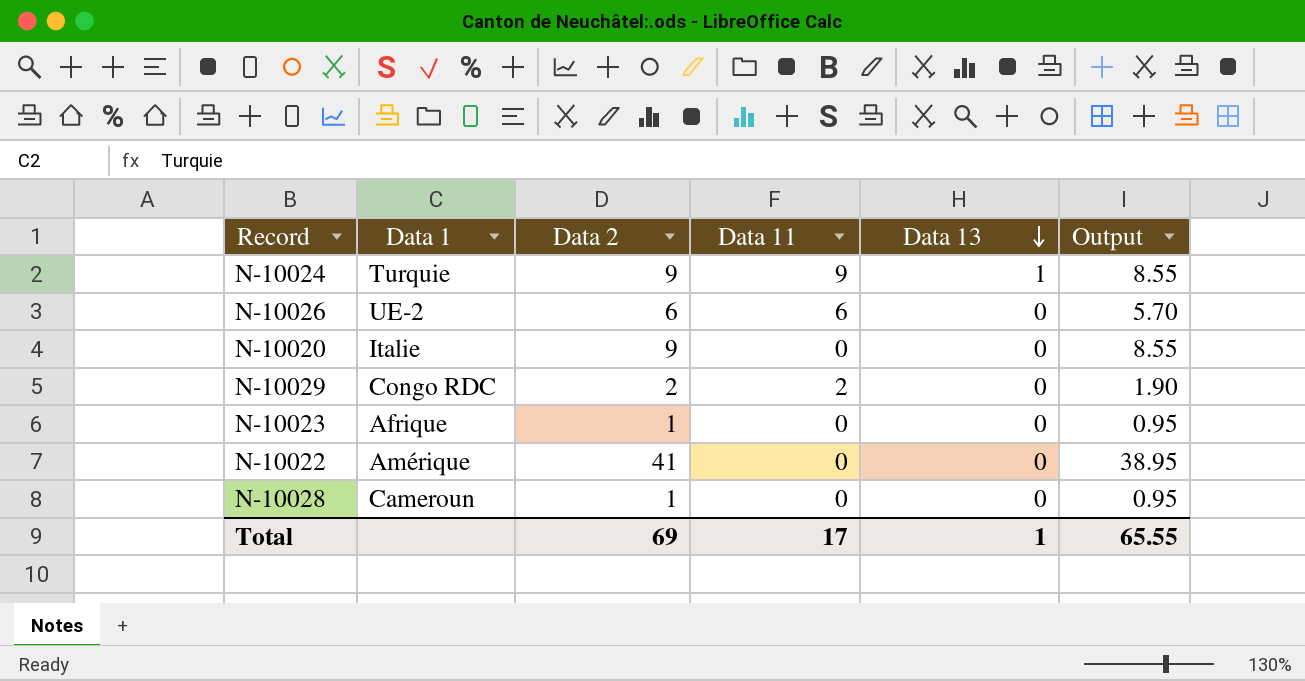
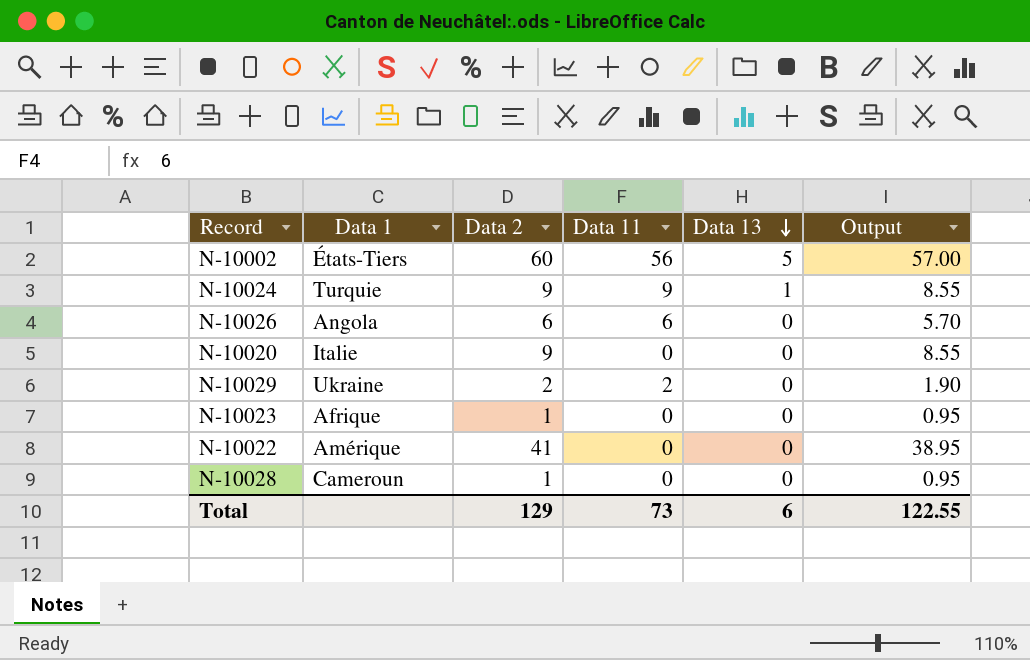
row N-10002: none -> États-Tiers | 60 | 56 | 5 | 57.00
N-10026 | Data 1: UE-2 -> Angola
N-10029 | Data 1: Congo RDC -> Ukraine
Total | Data 2: 69 -> 129
Total | Data 11: 17 -> 73
Total | Data 13: 1 -> 6
Total | Output: 65.55 -> 122.55

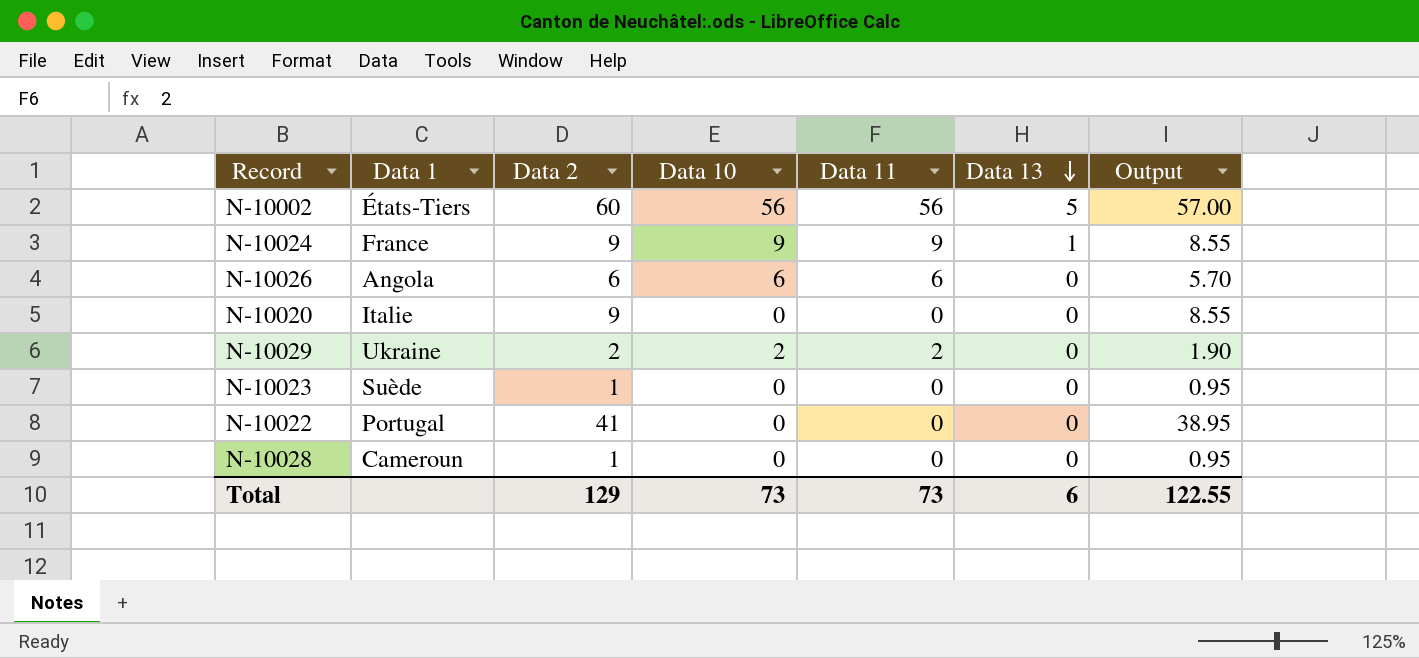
column Data 10 | position: none -> 4
N-10024 | Data 1: Turquie -> France
N-10023 | Data 1: Afrique -> Suède
N-10022 | Data 1: Amérique -> Portugal

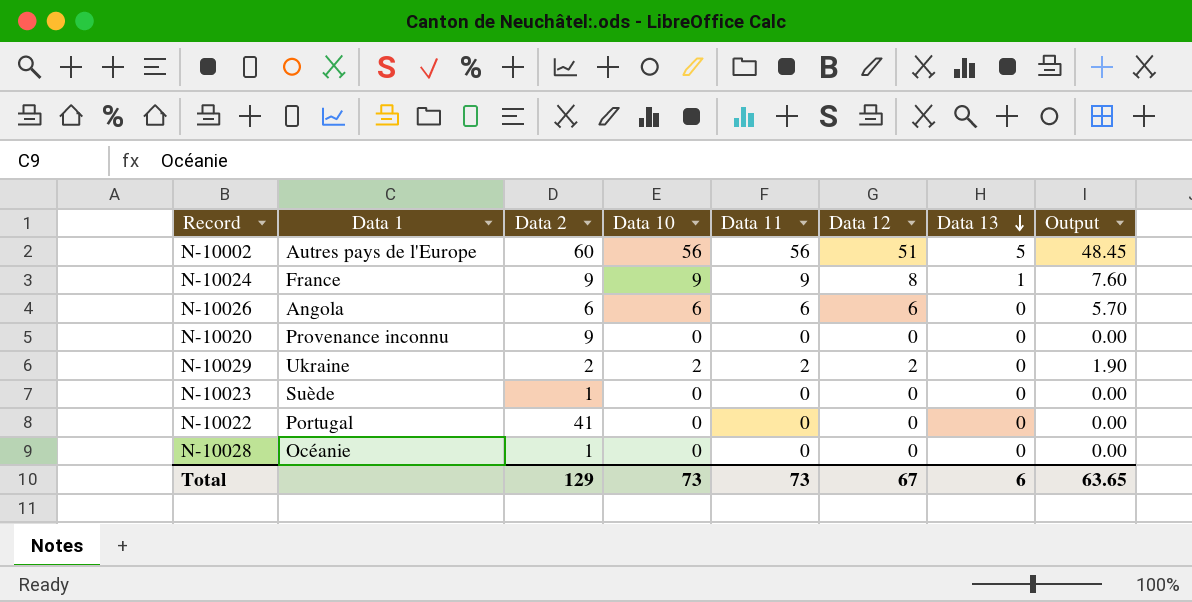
column Data 12 | position: none -> 6
column Output | formula: [Data 2] * 0.95 -> [Data 12] * 0.95
N-10002 | Data 1: États-Tiers -> Autres pays de l'Europe
N-10020 | Data 1: Italie -> Provenance inconnu
N-10028 | Data 1: Cameroun -> Océanie
Total | Output: 122.55 -> 63.65

